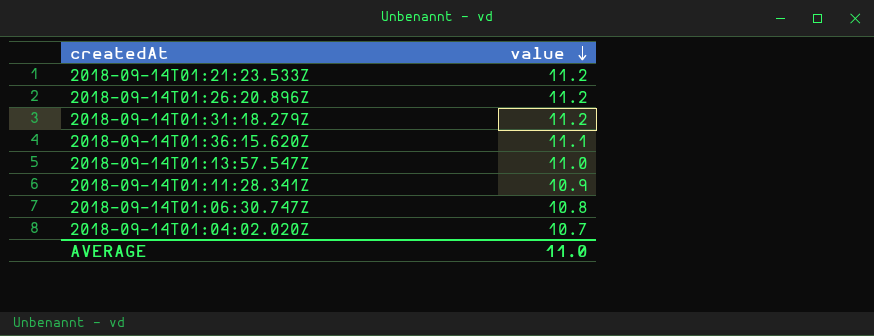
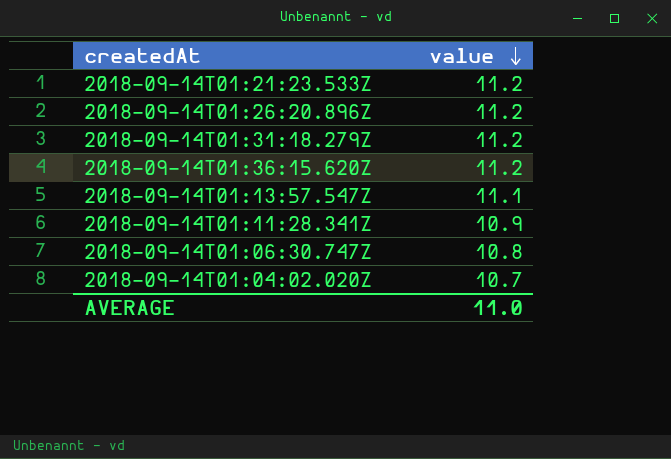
2018-09-14T01:36:15.620Z | value: 11.1 -> 11.2
2018-09-14T01:13:57.547Z | value: 11.0 -> 11.1

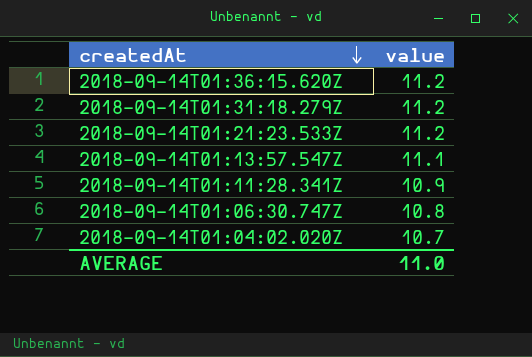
row order: value descending -> createdAt descending
row 2018-09-14T01:26:20.896Z: 11.2 -> none

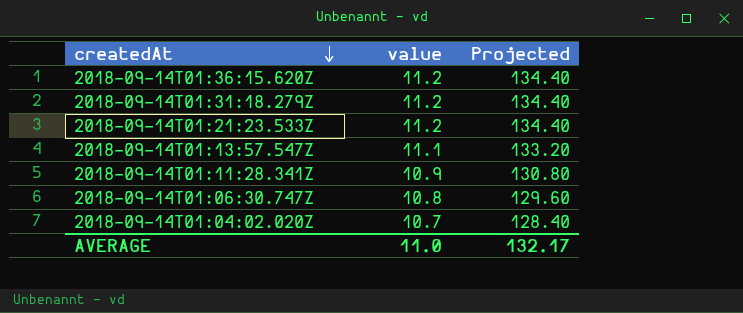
column Projected | formula: none -> [value] * 12

